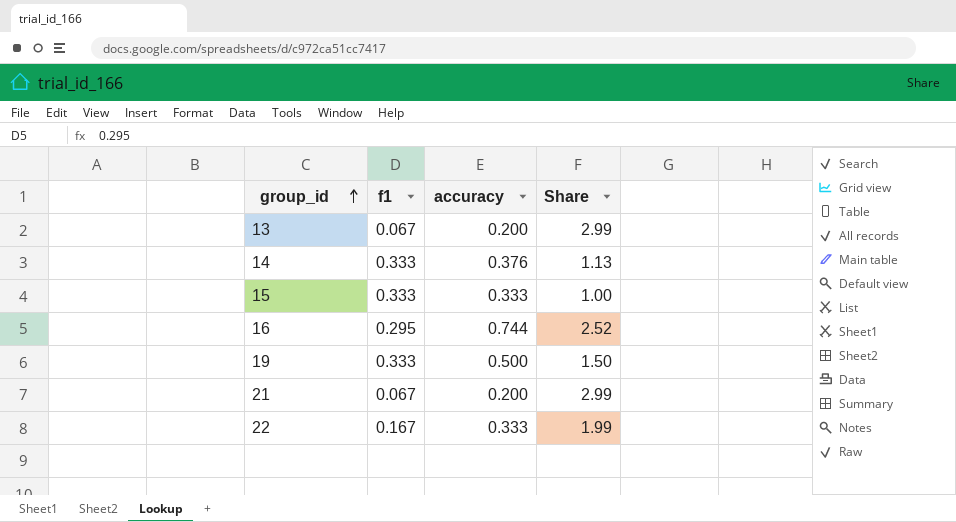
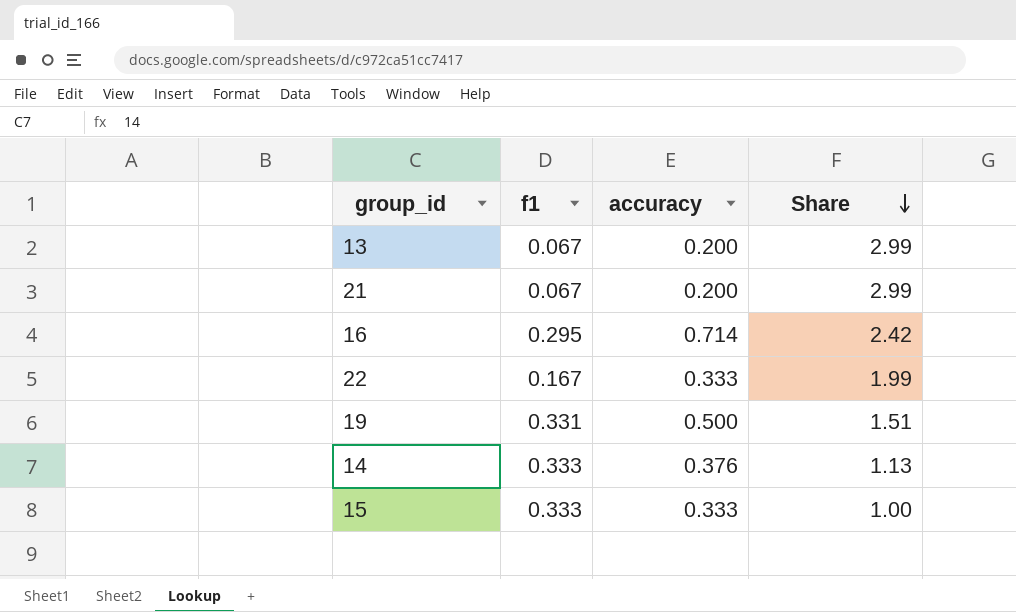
row order: group_id ascending -> Share descending
16 | accuracy: 0.744 -> 0.714
16 | Share: 2.52 -> 2.42
19 | f1: 0.333 -> 0.331
19 | Share: 1.50 -> 1.51

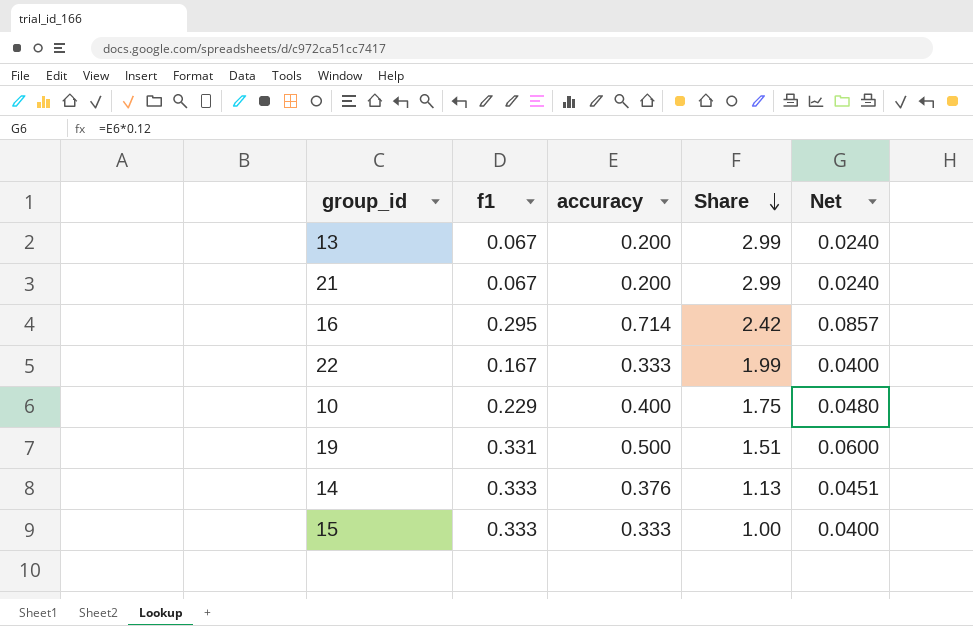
column Net | formula: none -> [accuracy] * 0.12
row 10: none -> 0.229 | 0.400 | 1.75 | 0.0480

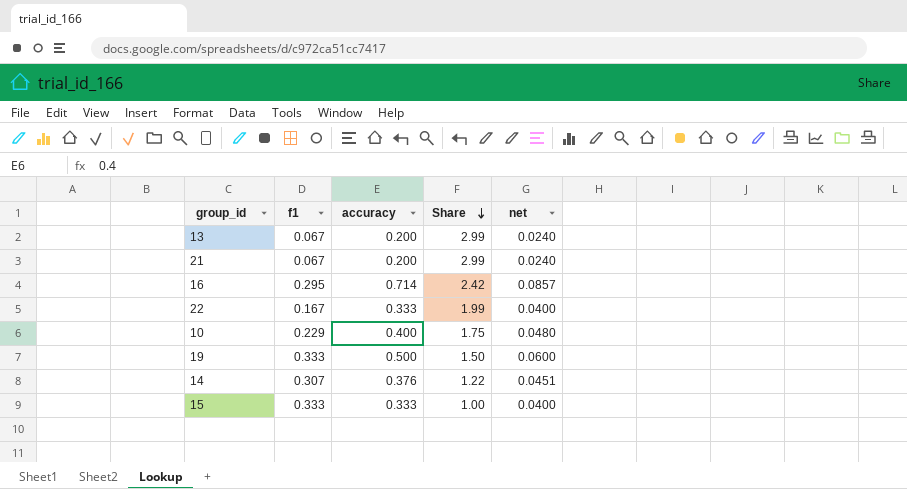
column name: Net -> net
19 | f1: 0.331 -> 0.333
19 | Share: 1.51 -> 1.50
14 | f1: 0.333 -> 0.307
14 | Share: 1.13 -> 1.22

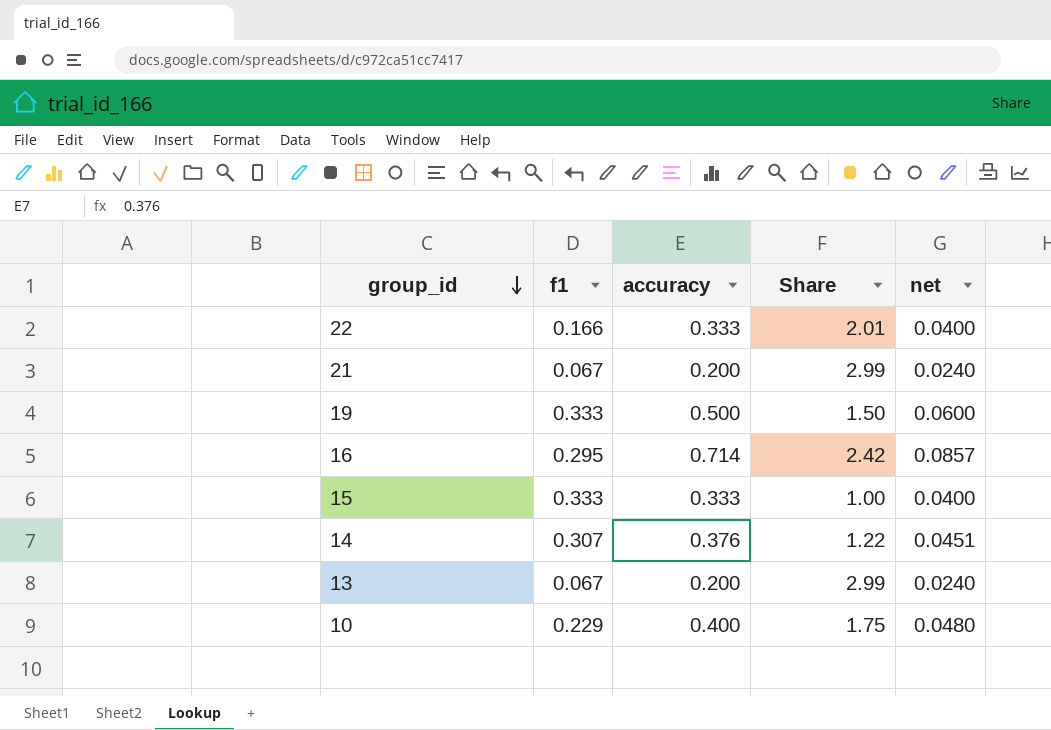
row order: Share descending -> group_id descending
22 | f1: 0.167 -> 0.166
22 | Share: 1.99 -> 2.01

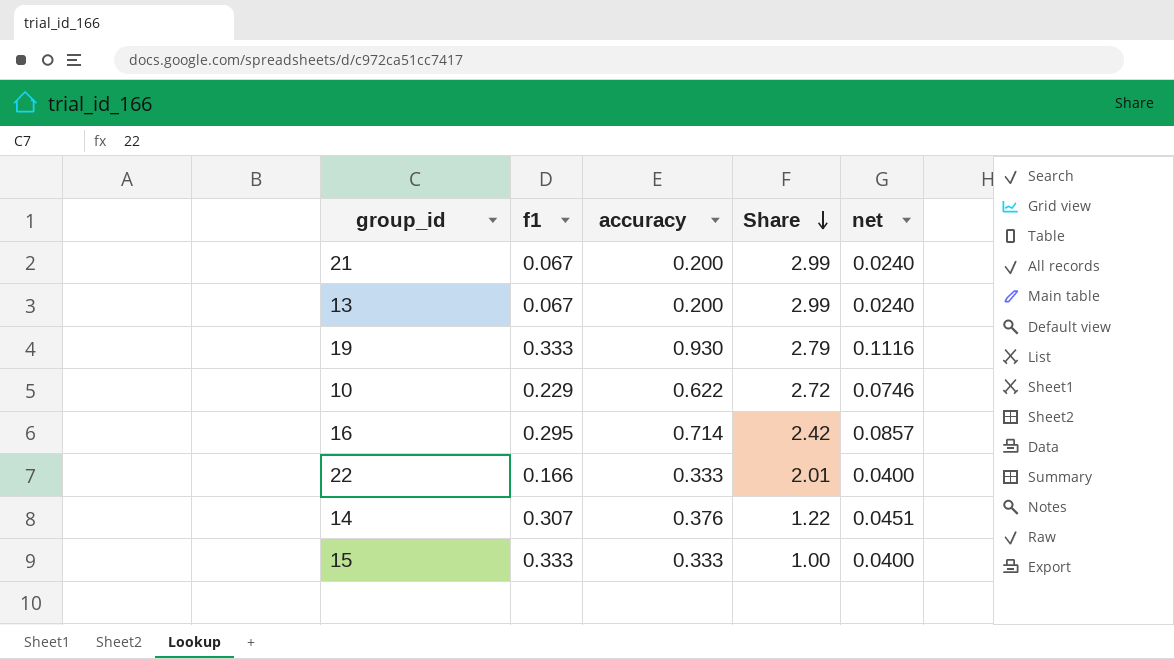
row order: group_id descending -> Share descending
19 | accuracy: 0.500 -> 0.930
19 | Share: 1.50 -> 2.79
19 | net: 0.0600 -> 0.1116
10 | accuracy: 0.400 -> 0.622
10 | Share: 1.75 -> 2.72
10 | net: 0.0480 -> 0.0746

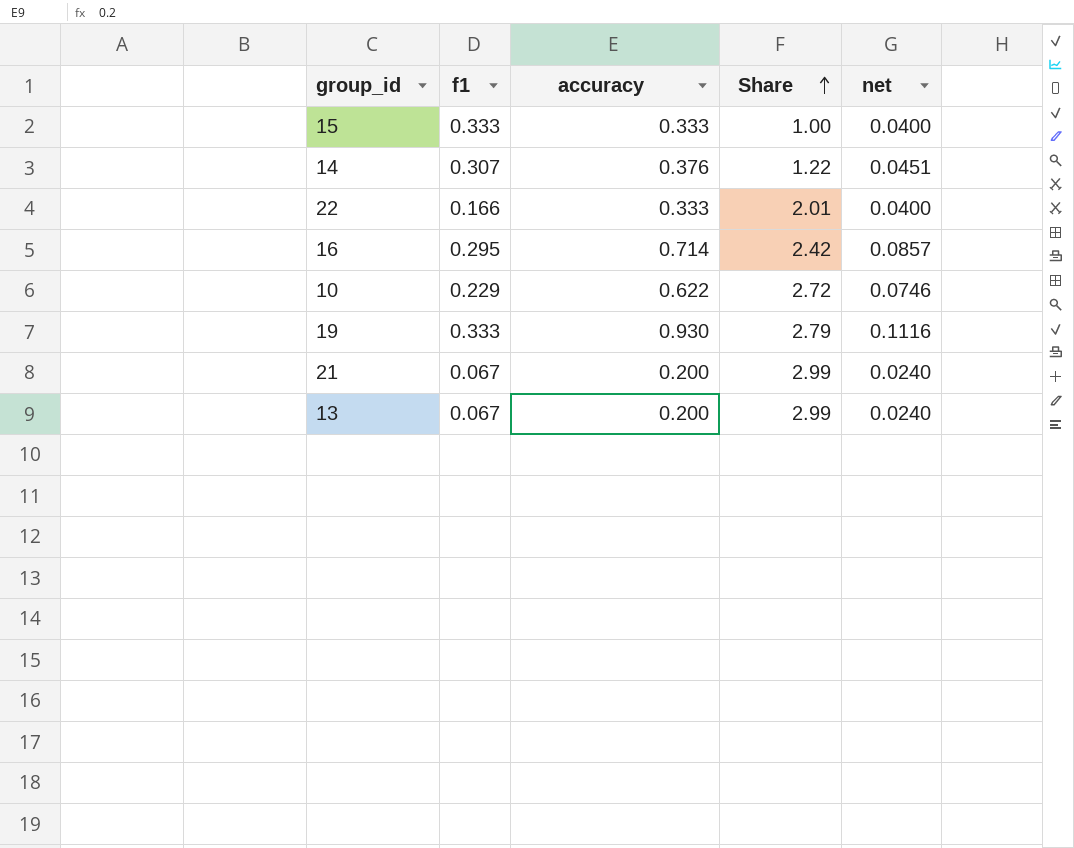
row order: Share descending -> Share ascending

